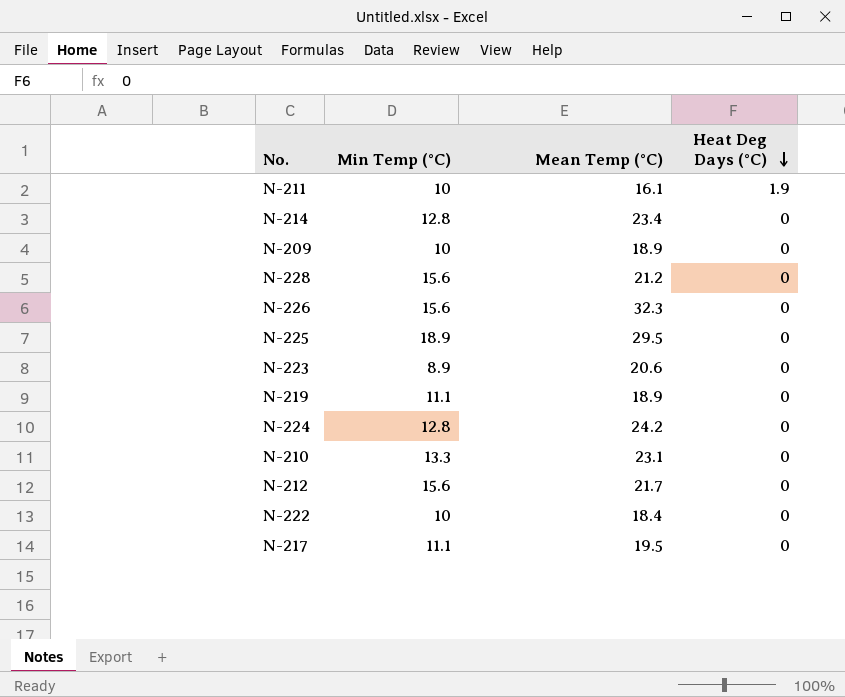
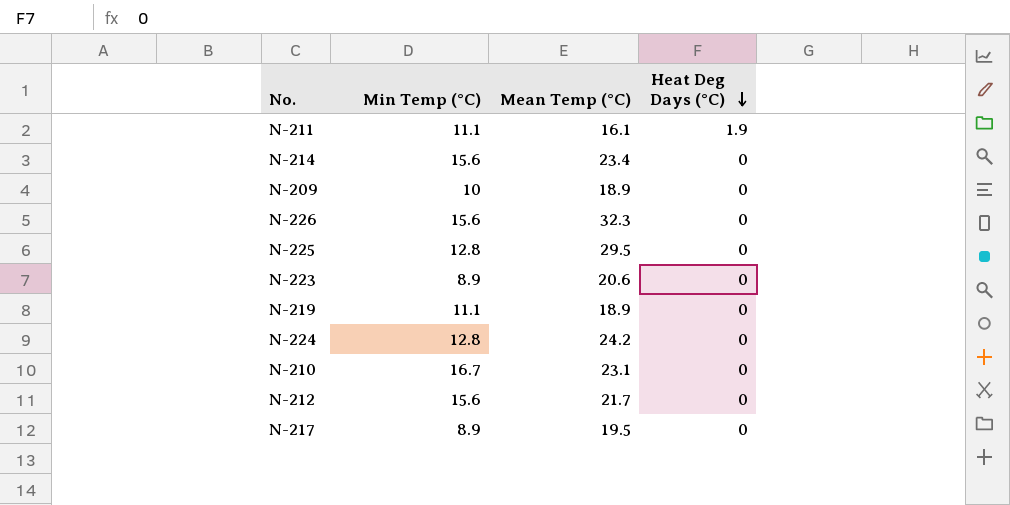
row N-228: 15.6 | 21.2 | 0 -> none
row N-222: 10 | 18.4 | 0 -> none
N-211 | Min Temp (°C): 10 -> 11.1
N-214 | Min Temp (°C): 12.8 -> 15.6
N-225 | Min Temp (°C): 18.9 -> 12.8
N-210 | Min Temp (°C): 13.3 -> 16.7
N-217 | Min Temp (°C): 11.1 -> 8.9

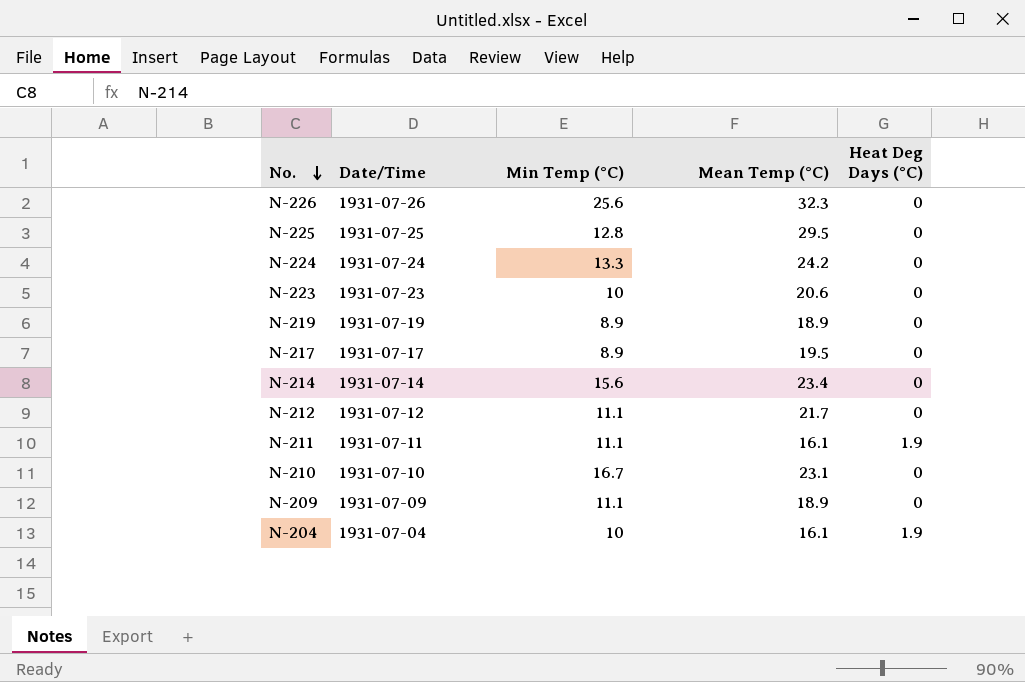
row order: Heat Deg Days (°C) descending -> No. descending
column Date/Time | position: none -> 2
N-226 | Min Temp (°C): 15.6 -> 25.6
N-224 | Min Temp (°C): 12.8 -> 13.3
N-223 | Min Temp (°C): 8.9 -> 10
N-219 | Min Temp (°C): 11.1 -> 8.9
N-212 | Min Temp (°C): 15.6 -> 11.1
N-209 | Min Temp (°C): 10 -> 11.1
row N-204: none -> 1931-07-04 | 10 | 16.1 | 1.9

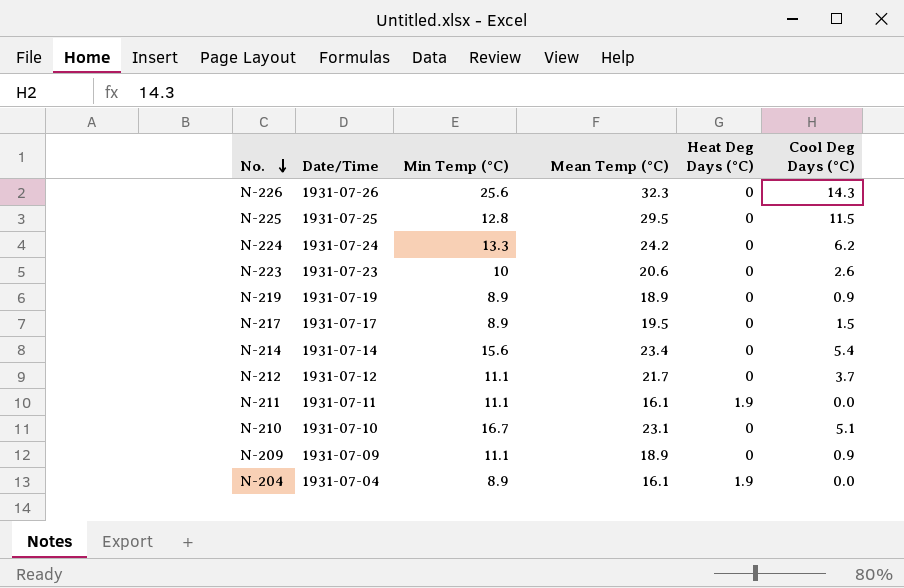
column Cool Deg Days (°C) | position: none -> 6
N-204 | Min Temp (°C): 10 -> 8.9

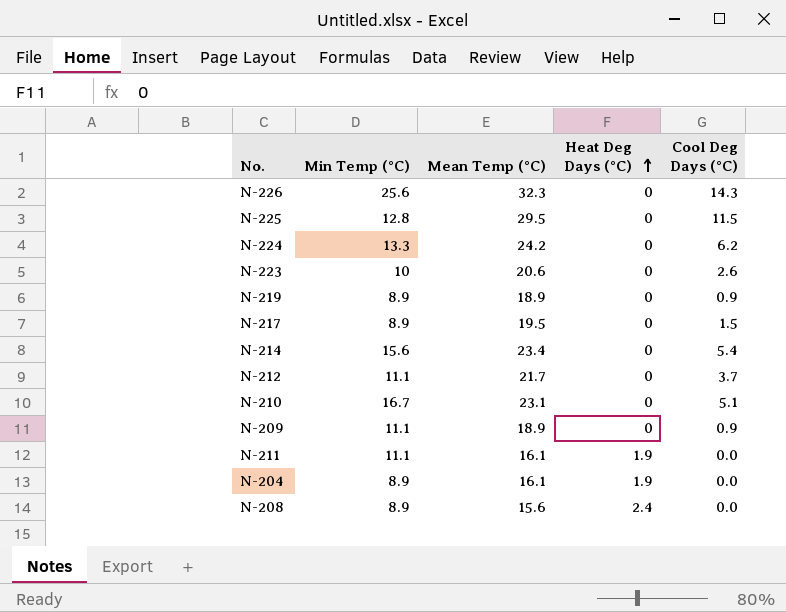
row order: No. descending -> Heat Deg Days (°C) ascending
column Date/Time | position: 2 -> none
row N-208: none -> 8.9 | 15.6 | 2.4 | 0.0

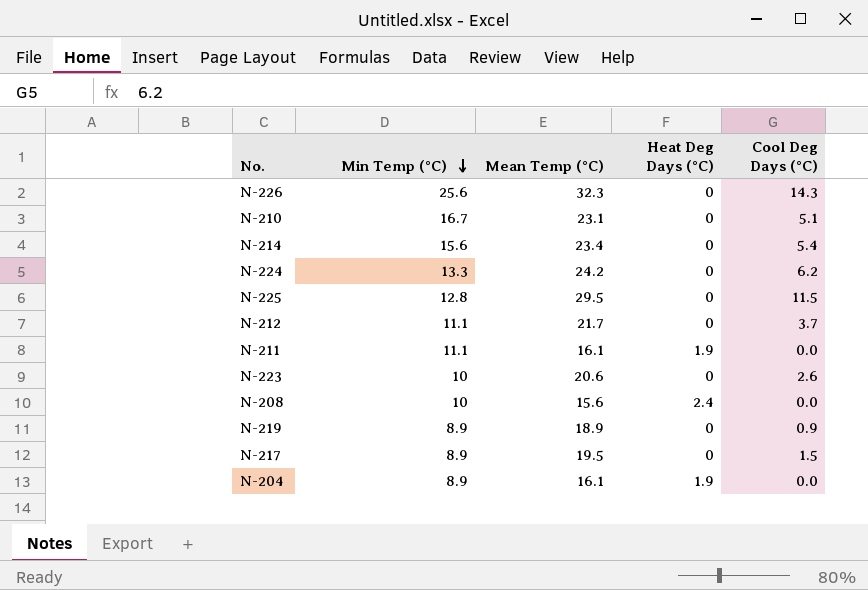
row order: Heat Deg Days (°C) ascending -> Min Temp (°C) descending
row N-209: 11.1 | 18.9 | 0 | 0.9 -> none
N-208 | Min Temp (°C): 8.9 -> 10

